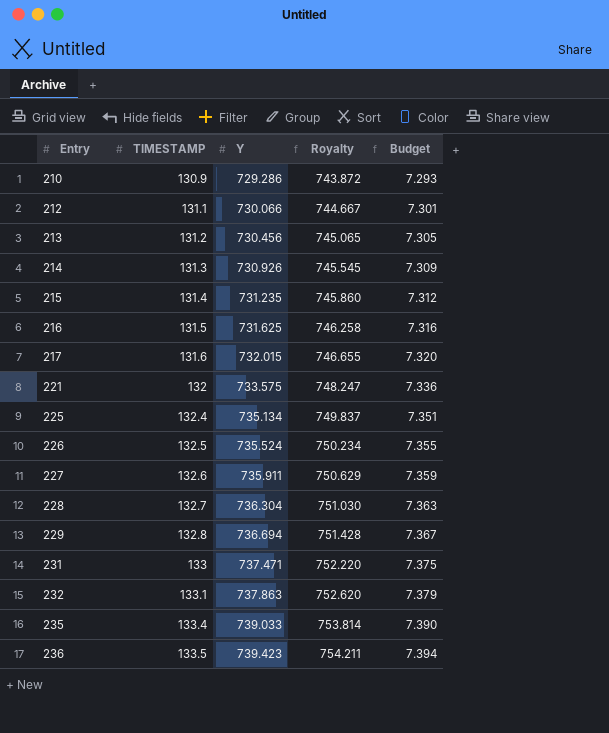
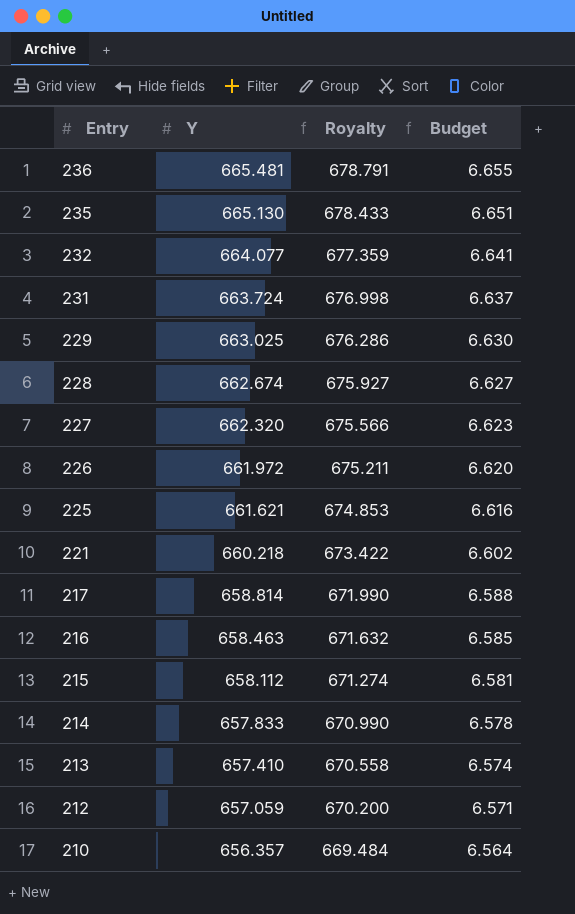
row order: Entry ascending -> Entry descending
column TIMESTAMP | position: 2 -> none
236 | Y: 739.423 -> 665.481
236 | Royalty: 754.211 -> 678.791
236 | Budget: 7.394 -> 6.655
235 | Y: 739.033 -> 665.130
235 | Royalty: 753.814 -> 678.433
235 | Budget: 7.390 -> 6.651
232 | Y: 737.863 -> 664.077
232 | Royalty: 752.620 -> 677.359
232 | Budget: 7.379 -> 6.641
231 | Y: 737.471 -> 663.724
231 | Royalty: 752.220 -> 676.998
231 | Budget: 7.375 -> 6.637
229 | Y: 736.694 -> 663.025
229 | Royalty: 751.428 -> 676.286
229 | Budget: 7.367 -> 6.630
228 | Y: 736.304 -> 662.674
228 | Royalty: 751.030 -> 675.927
228 | Budget: 7.363 -> 6.627
227 | Y: 735.911 -> 662.320
227 | Royalty: 750.629 -> 675.566
227 | Budget: 7.359 -> 6.623
226 | Y: 735.524 -> 661.972
226 | Royalty: 750.234 -> 675.211
226 | Budget: 7.355 -> 6.620
225 | Y: 735.134 -> 661.621
225 | Royalty: 749.837 -> 674.853
225 | Budget: 7.351 -> 6.616
221 | Y: 733.575 -> 660.218
221 | Royalty: 748.247 -> 673.422
221 | Budget: 7.336 -> 6.602
217 | Y: 732.015 -> 658.814
217 | Royalty: 746.655 -> 671.990
217 | Budget: 7.320 -> 6.588
216 | Y: 731.625 -> 658.463
216 | Royalty: 746.258 -> 671.632
216 | Budget: 7.316 -> 6.585
215 | Y: 731.235 -> 658.112
215 | Royalty: 745.860 -> 671.274
215 | Budget: 7.312 -> 6.581
214 | Y: 730.926 -> 657.833
214 | Royalty: 745.545 -> 670.990
214 | Budget: 7.309 -> 6.578
213 | Y: 730.456 -> 657.410
213 | Royalty: 745.065 -> 670.558
213 | Budget: 7.305 -> 6.574
212 | Y: 730.066 -> 657.059
212 | Royalty: 744.667 -> 670.200
212 | Budget: 7.301 -> 6.571
210 | Y: 729.286 -> 656.357
210 | Royalty: 743.872 -> 669.484
210 | Budget: 7.293 -> 6.564

